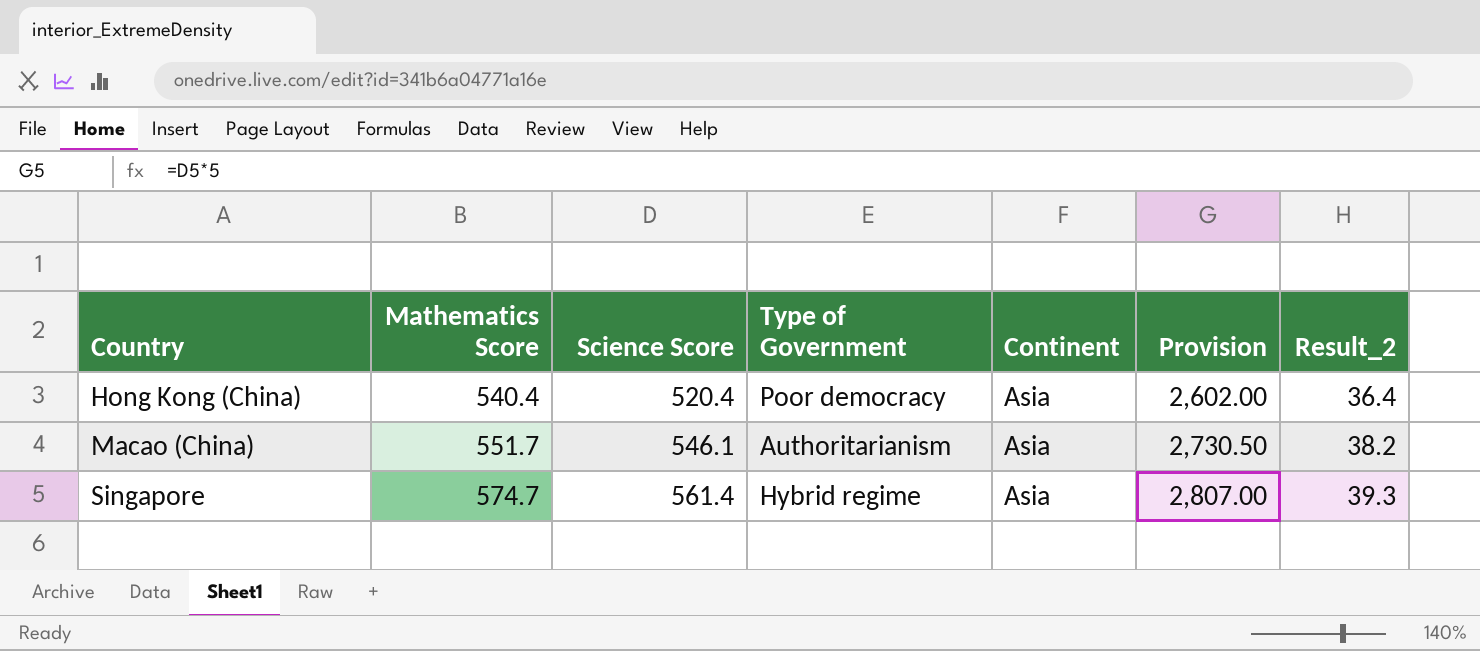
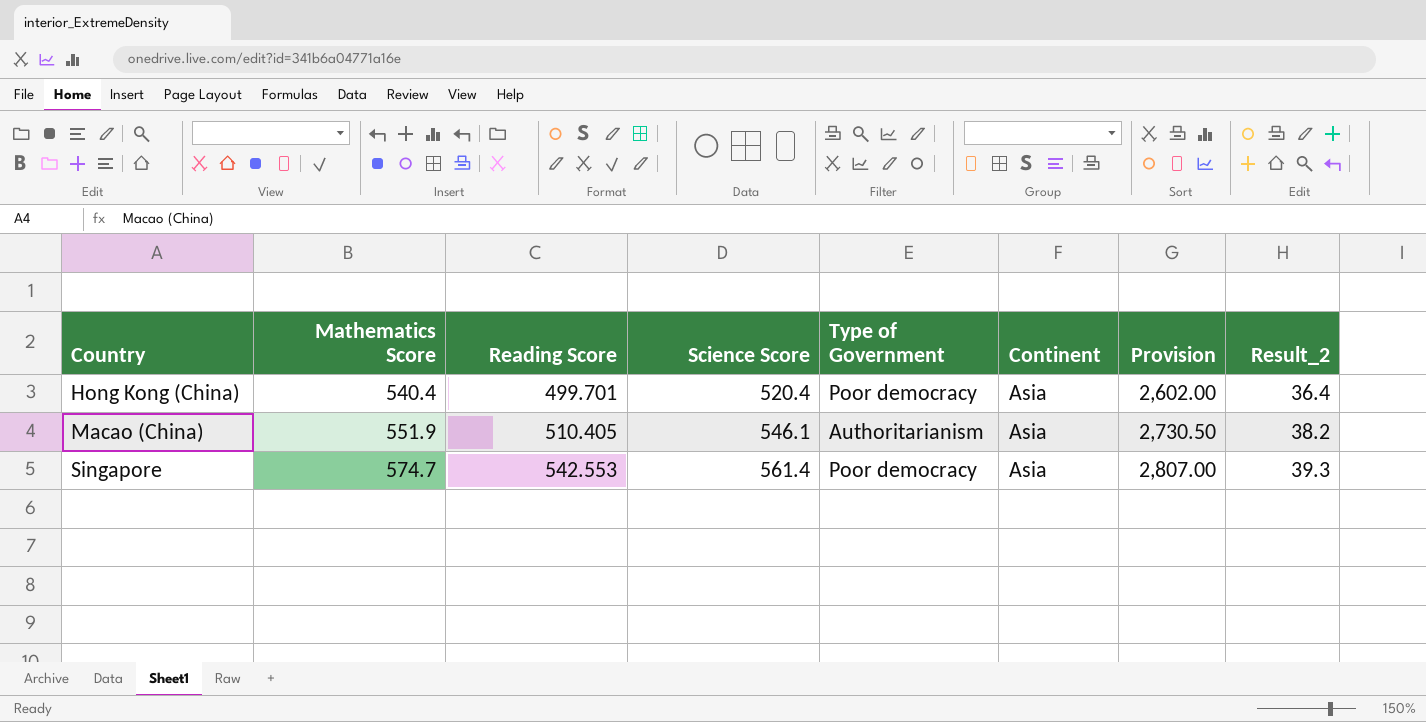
column Reading Score | position: none -> 3
Macao (China) | Mathematics Score: 551.7 -> 551.9
Singapore | Type of Government: Hybrid regime -> Poor democracy

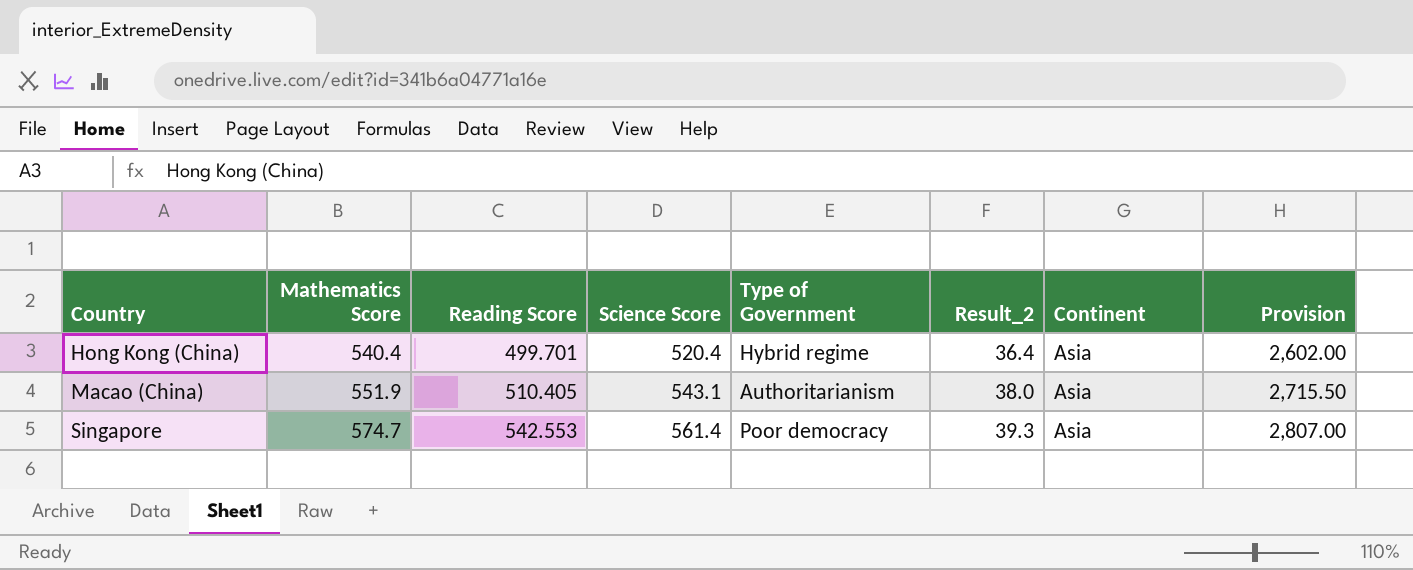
column Result_2 | position: 8 -> 6
Hong Kong (China) | Type of Government: Poor democracy -> Hybrid regime
Macao (China) | Science Score: 546.1 -> 543.1
Macao (China) | Result_2: 38.2 -> 38.0
Macao (China) | Provision: 2,730.50 -> 2,715.50

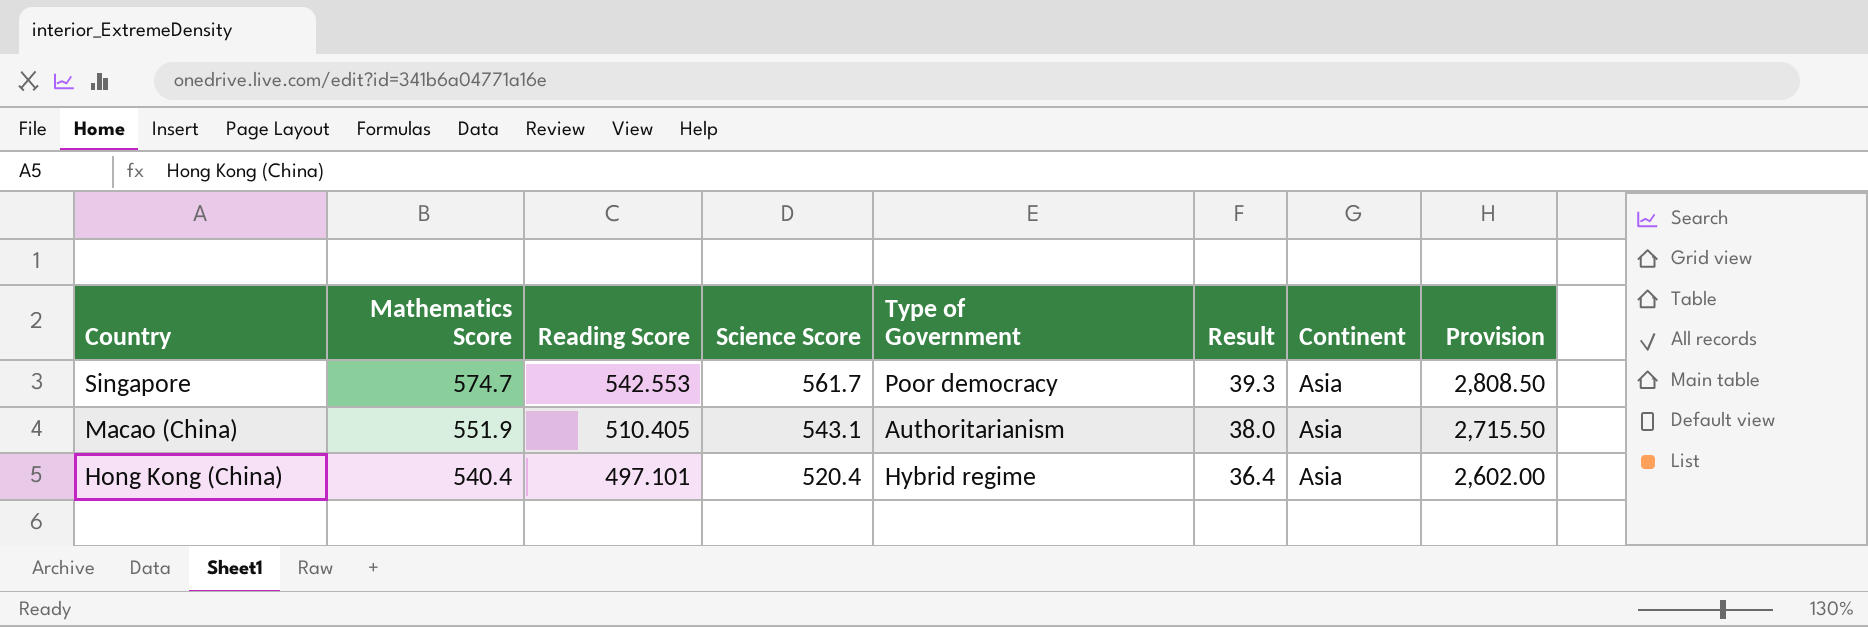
row order: Country ascending -> Country descending
column name: Result_2 -> Result
Singapore | Science Score: 561.4 -> 561.7
Singapore | Provision: 2,807.00 -> 2,808.50
Hong Kong (China) | Reading Score: 499.701 -> 497.101

